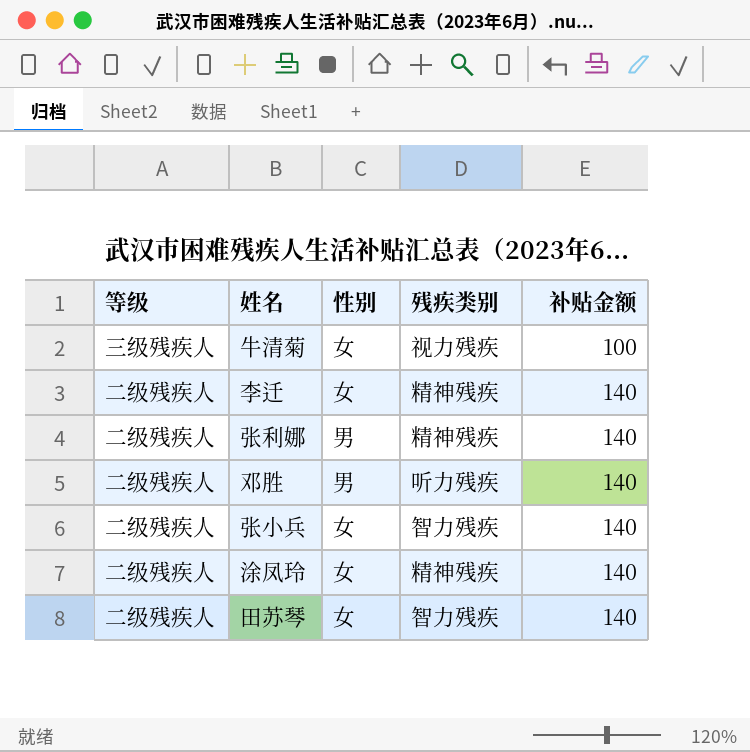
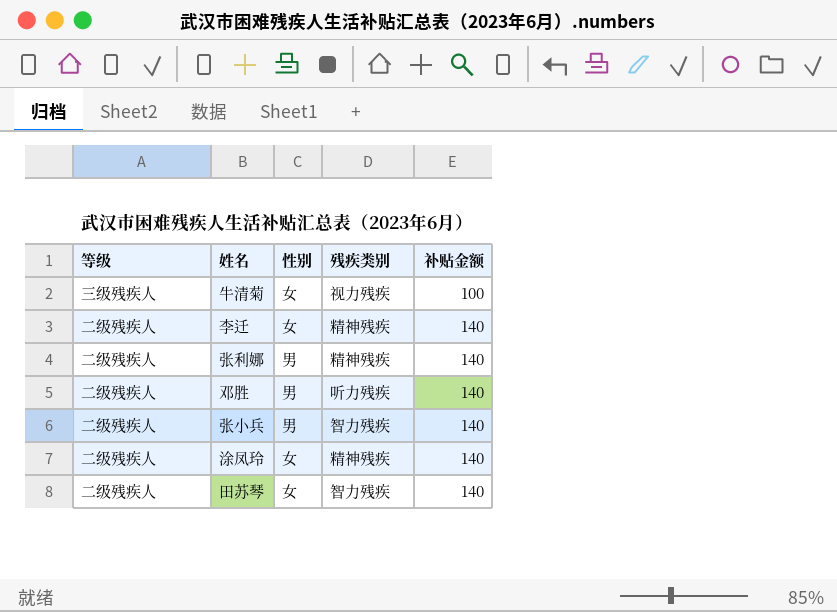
张小兵 | 性别: 女 -> 男

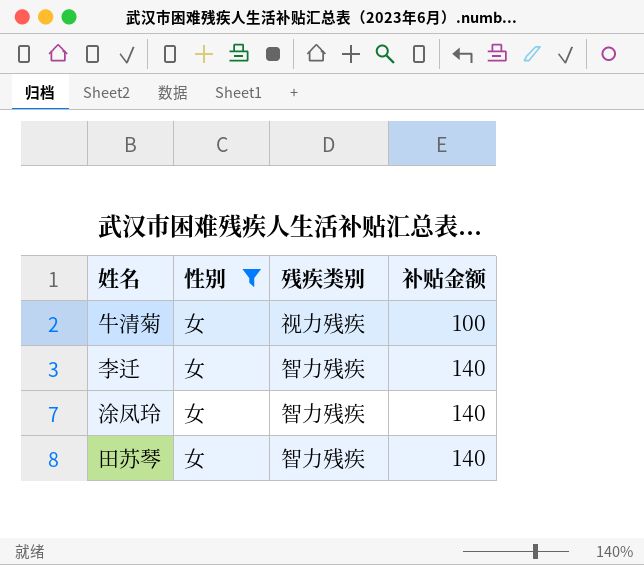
filter: none -> 性别 = 女
column 等级 | position: 1 -> none
李迁 | 残疾类别: 精神残疾 -> 智力残疾
涂凤玲 | 残疾类别: 精神残疾 -> 智力残疾

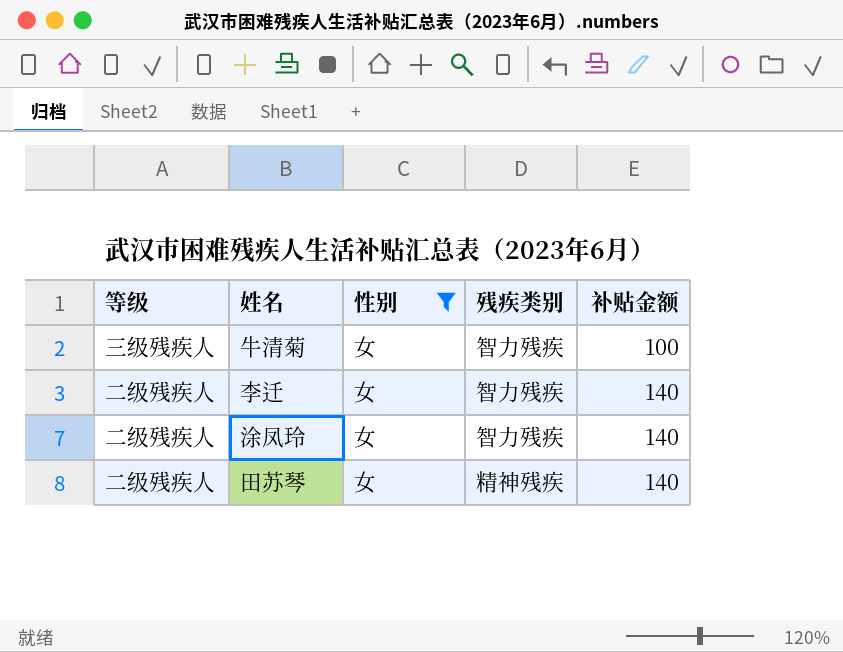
column 等级 | position: none -> 1
牛清菊 | 残疾类别: 视力残疾 -> 智力残疾
田苏琴 | 残疾类别: 智力残疾 -> 精神残疾

